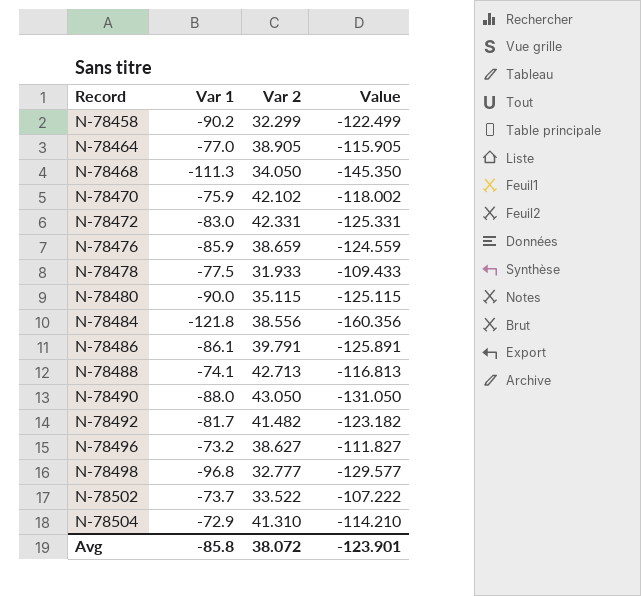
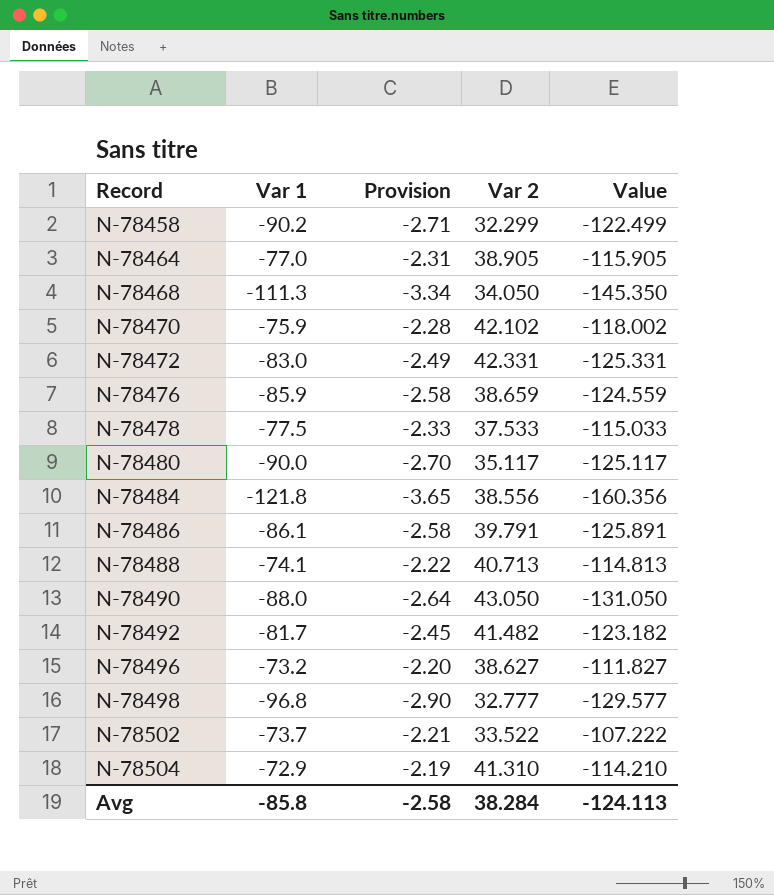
column Provision | formula: none -> [Var 1] * 0.03
N-78478 | Var 2: 31.933 -> 37.533
N-78478 | Value: -109.433 -> -115.033
N-78480 | Var 2: 35.115 -> 35.117
N-78480 | Value: -125.115 -> -125.117
N-78488 | Var 2: 42.713 -> 40.713
N-78488 | Value: -116.813 -> -114.813
Avg | Var 2: 38.072 -> 38.284
Avg | Value: -123.901 -> -124.113

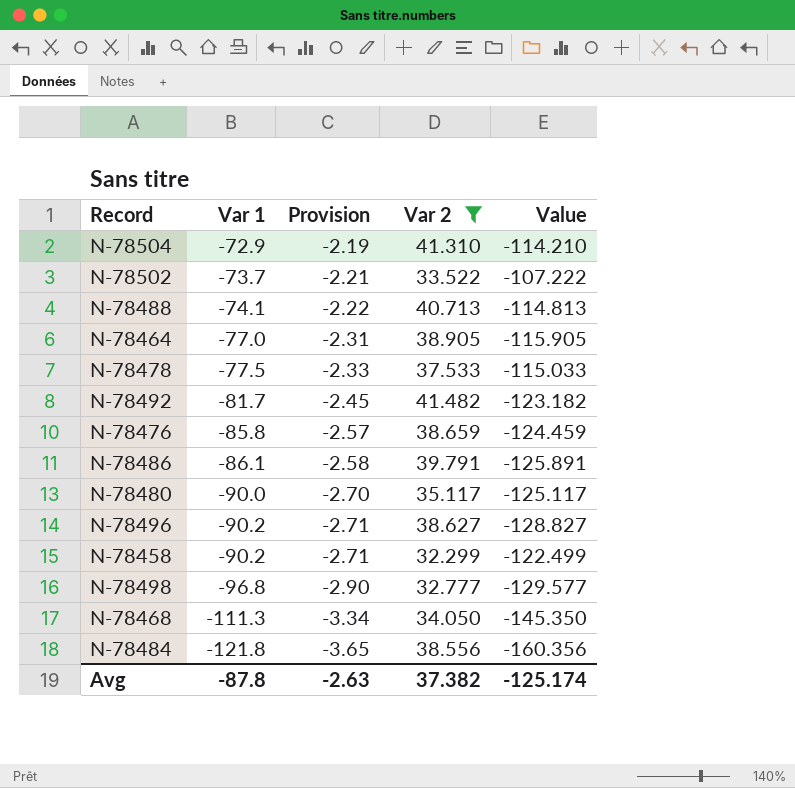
filter: none -> Var 2 <= 41.482
row order: Record ascending -> Var 1 descending
N-78476 | Var 1: -85.9 -> -85.8
N-78476 | Provision: -2.58 -> -2.57
N-78476 | Value: -124.559 -> -124.459
N-78496 | Var 1: -73.2 -> -90.2
N-78496 | Provision: -2.20 -> -2.71
N-78496 | Value: -111.827 -> -128.827
Avg | Var 1: -85.8 -> -87.8
Avg | Provision: -2.58 -> -2.63
Avg | Var 2: 38.284 -> 37.382
Avg | Value: -124.113 -> -125.174

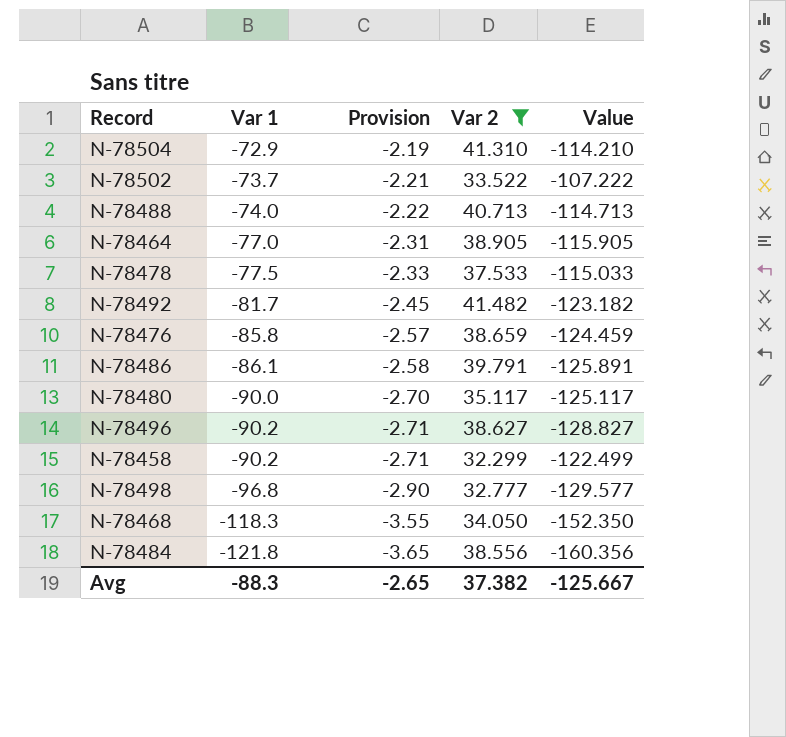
N-78488 | Var 1: -74.1 -> -74.0
N-78488 | Value: -114.813 -> -114.713
N-78468 | Var 1: -111.3 -> -118.3
N-78468 | Provision: -3.34 -> -3.55
N-78468 | Value: -145.350 -> -152.350
Avg | Var 1: -87.8 -> -88.3
Avg | Provision: -2.63 -> -2.65
Avg | Value: -125.174 -> -125.667

